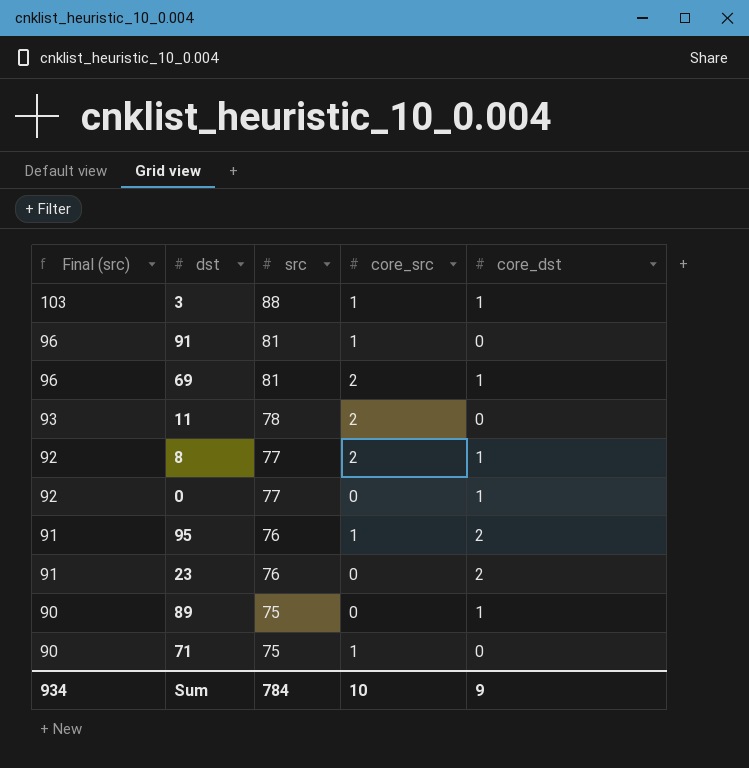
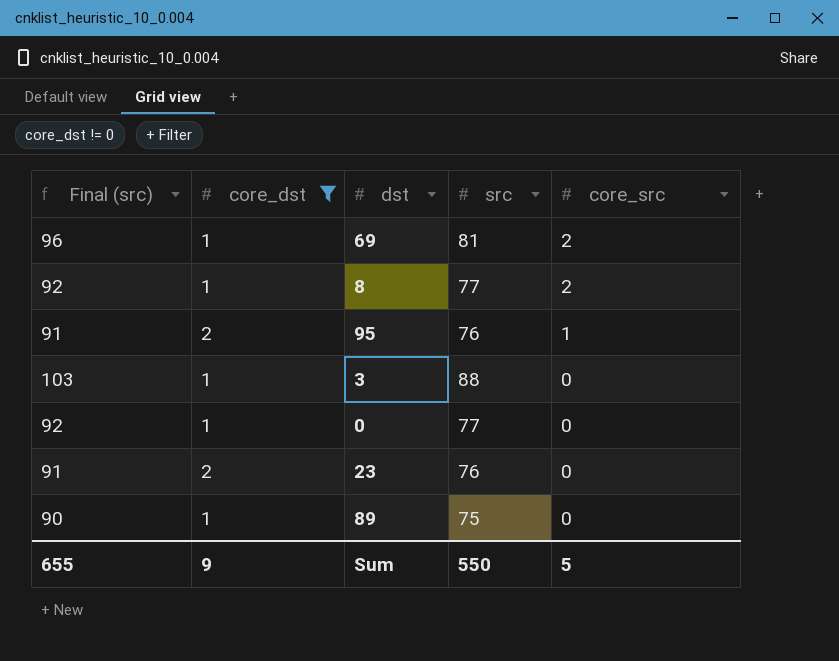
filter: none -> core_dst != 0
row order: Final (src) descending -> core_src descending
column core_dst | position: 5 -> 2
3 | core_src: 1 -> 0
Sum | Final (src): 934 -> 655
Sum | src: 784 -> 550
Sum | core_src: 10 -> 5

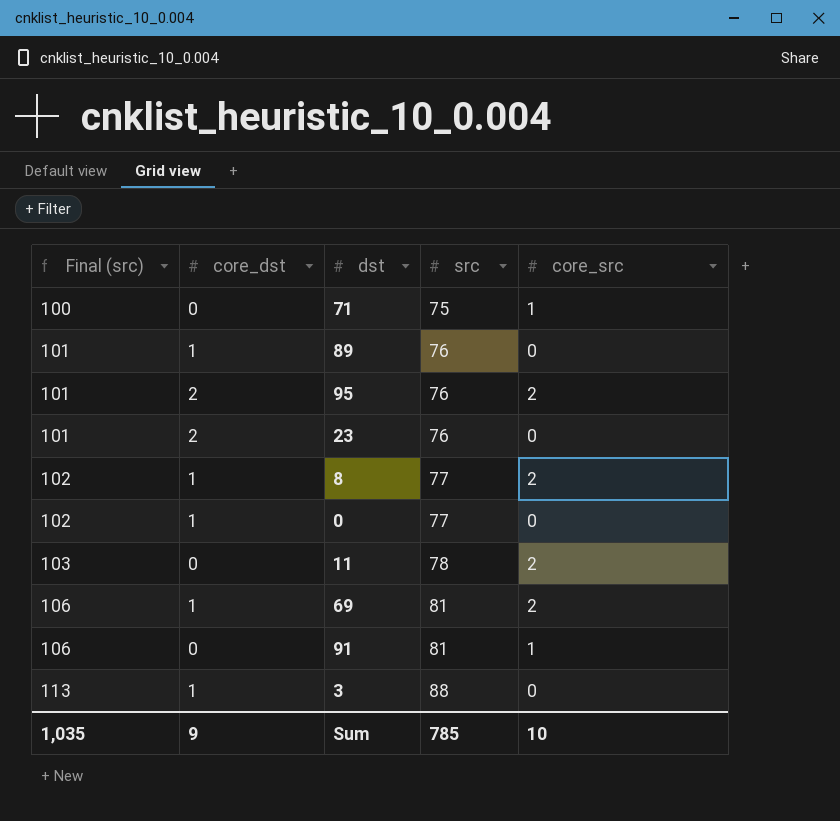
filter: core_dst != 0 -> none
row order: core_src descending -> Final (src) ascending
column Final (src) | formula: [src] + 15 -> [src] + 25
89 | src: 75 -> 76
95 | core_src: 1 -> 2
Sum | Final (src): 655 -> 1,035
Sum | src: 550 -> 785
Sum | core_src: 5 -> 10

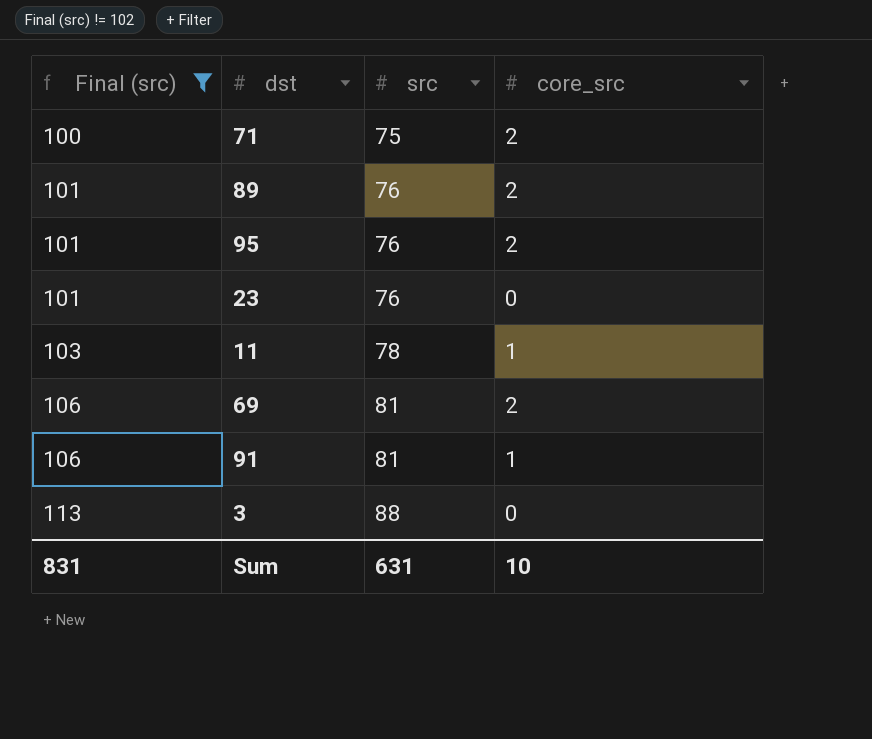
filter: none -> Final (src) != 102
column core_dst | position: 2 -> none
71 | core_src: 1 -> 2
89 | core_src: 0 -> 2
11 | core_src: 2 -> 1
Sum | Final (src): 1,035 -> 831
Sum | src: 785 -> 631

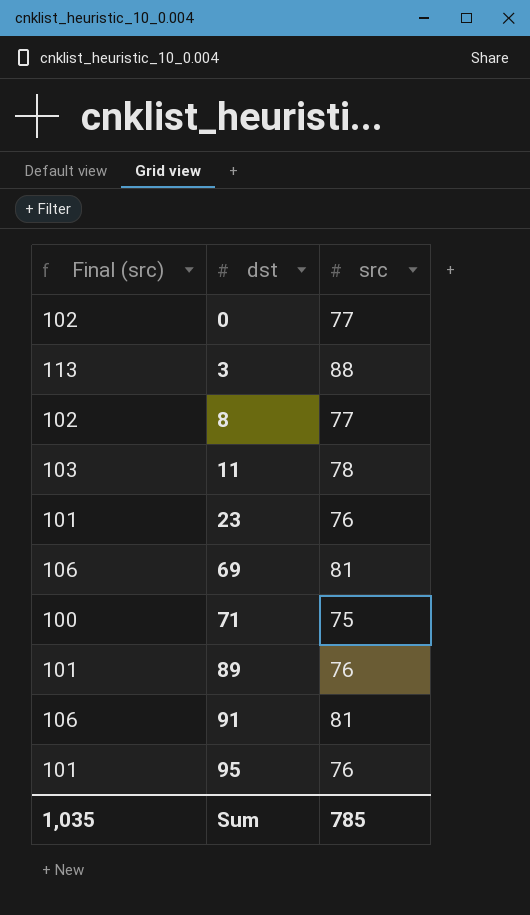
filter: Final (src) != 102 -> none
row order: Final (src) ascending -> dst ascending
column core_src | position: 4 -> none
Sum | Final (src): 831 -> 1,035
Sum | src: 631 -> 785

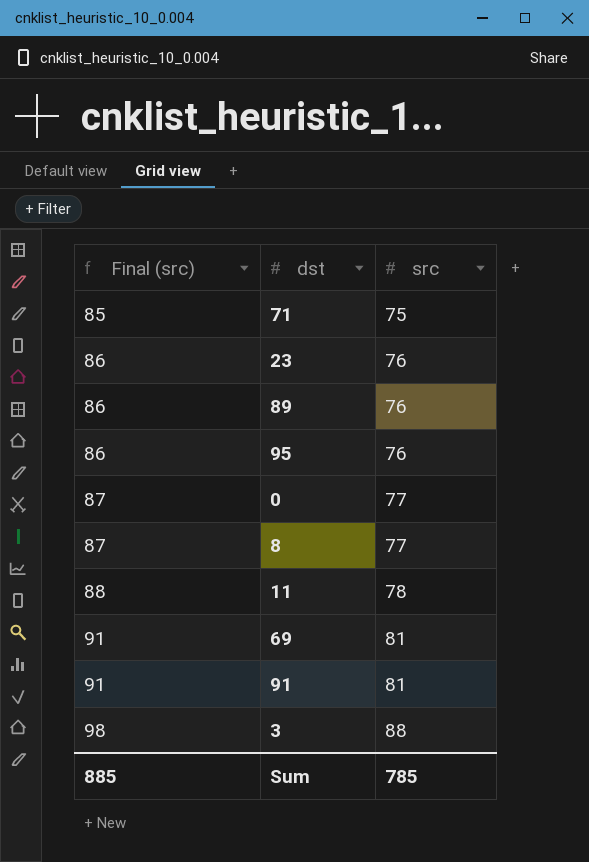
row order: dst ascending -> Final (src) ascending
column Final (src) | formula: [src] + 25 -> [src] + 10
Sum | Final (src): 1,035 -> 885

